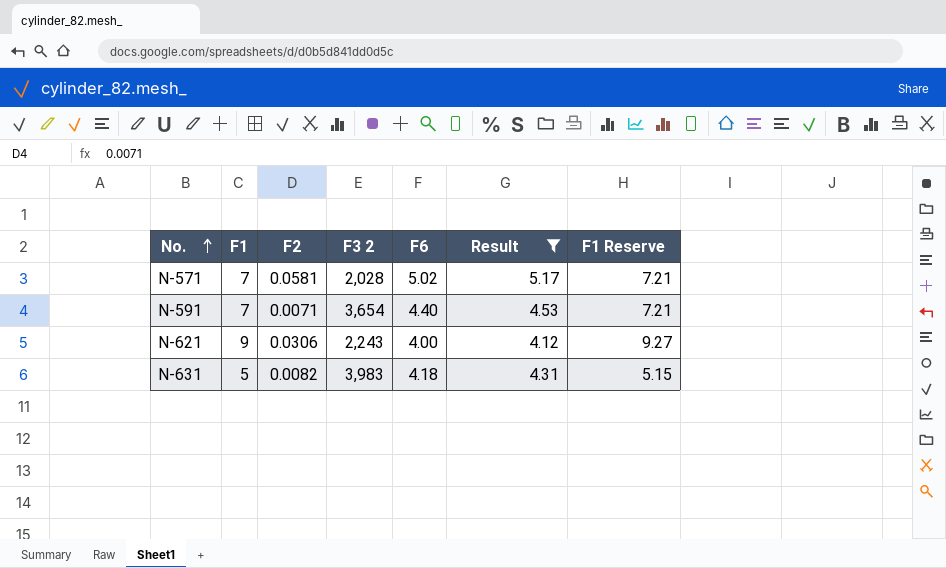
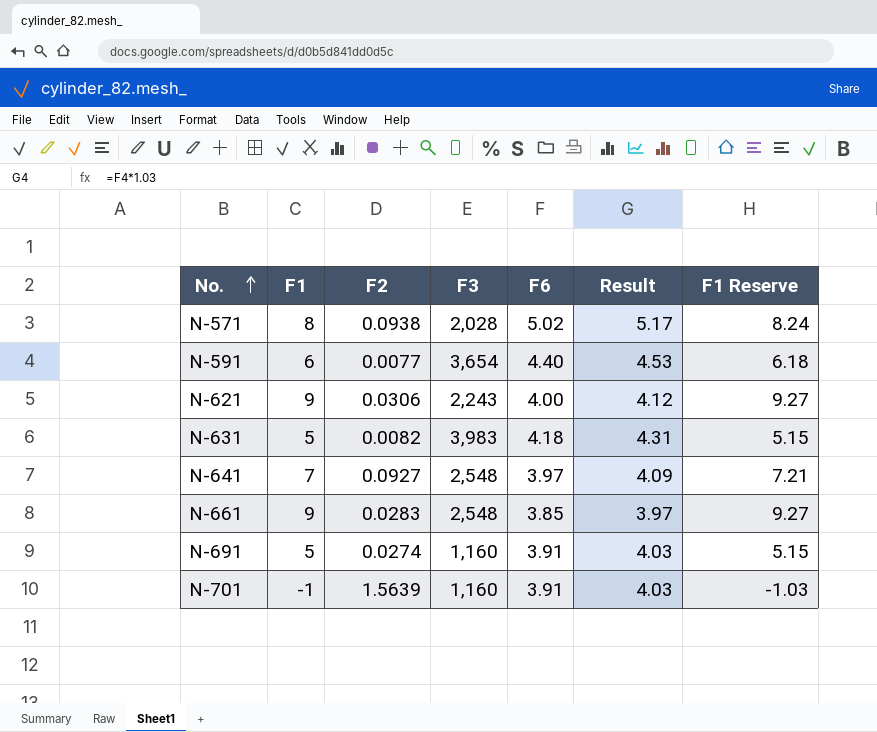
filter: Result >= 4.12 -> none
column name: F3 2 -> F3
N-571 | F1: 7 -> 8
N-571 | F2: 0.0581 -> 0.0938
N-571 | F1 Reserve: 7.21 -> 8.24
N-591 | F1: 7 -> 6
N-591 | F2: 0.0071 -> 0.0077
N-591 | F1 Reserve: 7.21 -> 6.18

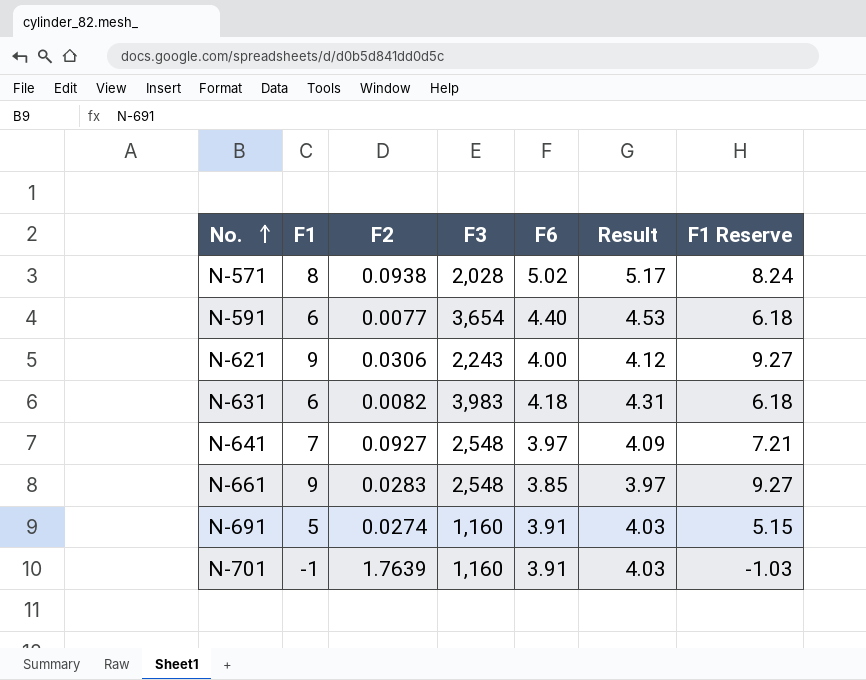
N-631 | F1: 5 -> 6
N-631 | F1 Reserve: 5.15 -> 6.18
N-701 | F2: 1.5639 -> 1.7639

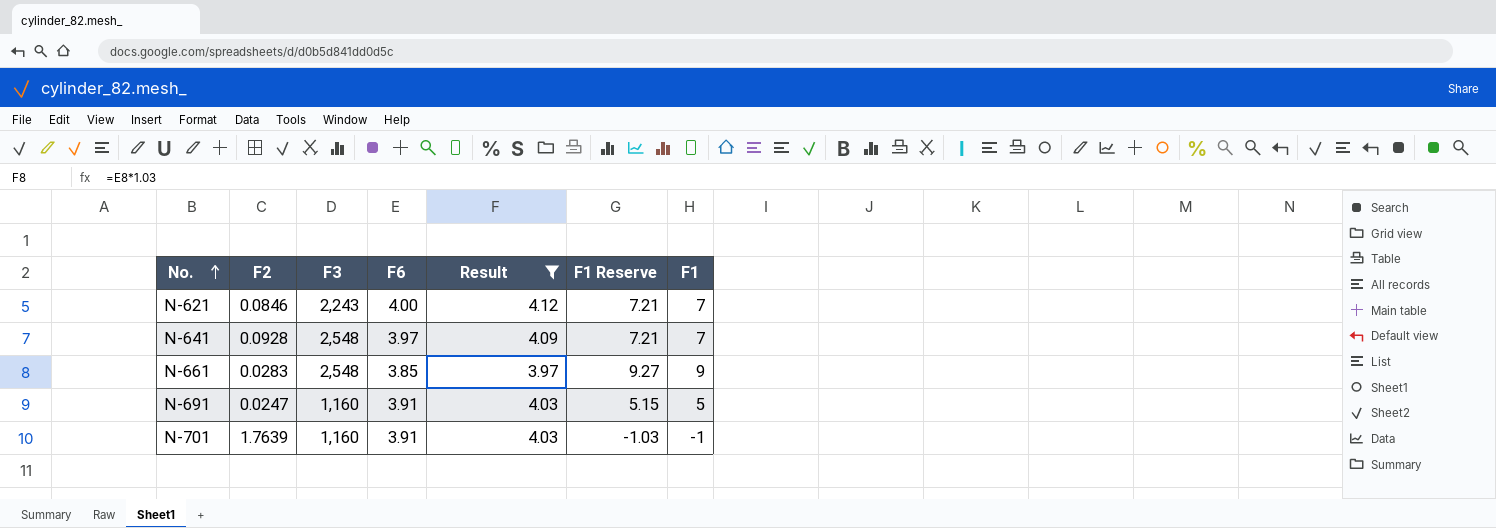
filter: none -> Result <= 4.12
column F1 | position: 2 -> 7
N-621 | F2: 0.0306 -> 0.0846
N-621 | F1 Reserve: 9.27 -> 7.21
N-621 | F1: 9 -> 7
N-641 | F2: 0.0927 -> 0.0928
N-691 | F2: 0.0274 -> 0.0247

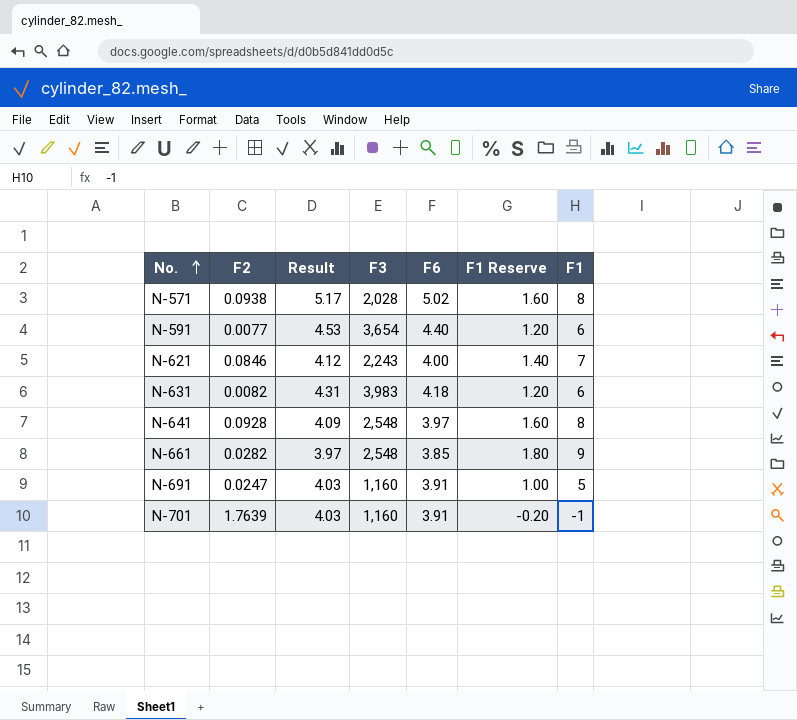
filter: Result <= 4.12 -> none
column Result | position: 5 -> 3
column F1 Reserve | formula: [F1] * 1.03 -> [F1] * 0.2
N-641 | F1: 7 -> 8
N-661 | F2: 0.0283 -> 0.0282

